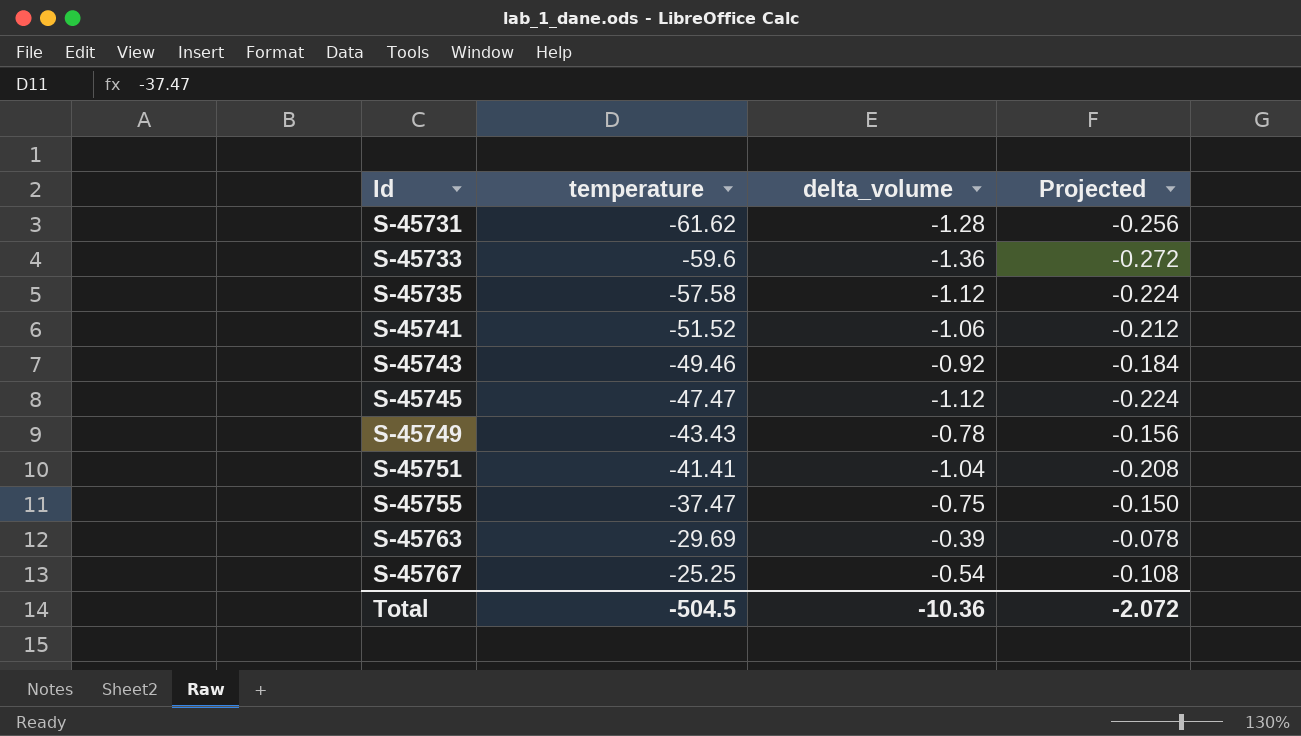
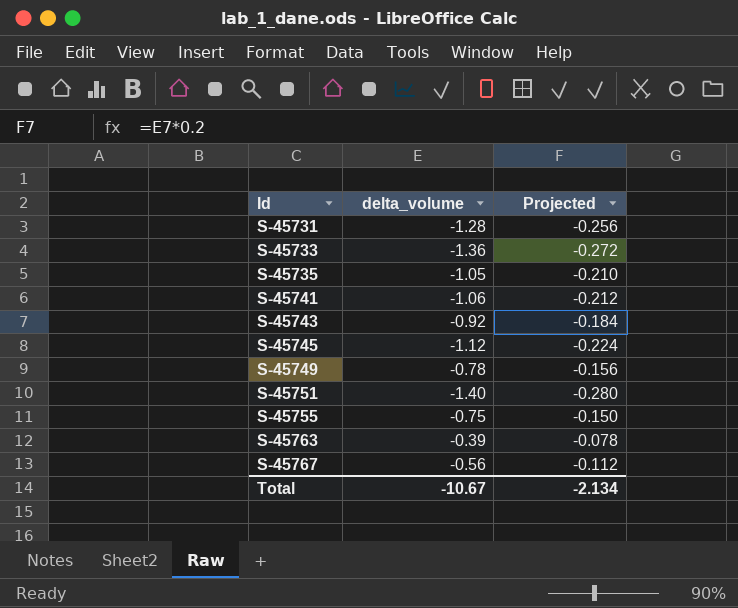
column temperature | position: 2 -> none
S-45735 | delta_volume: -1.12 -> -1.05
S-45735 | Projected: -0.224 -> -0.210
S-45751 | delta_volume: -1.04 -> -1.40
S-45751 | Projected: -0.208 -> -0.280
S-45767 | delta_volume: -0.54 -> -0.56
S-45767 | Projected: -0.108 -> -0.112
Total | delta_volume: -10.36 -> -10.67
Total | Projected: -2.072 -> -2.134

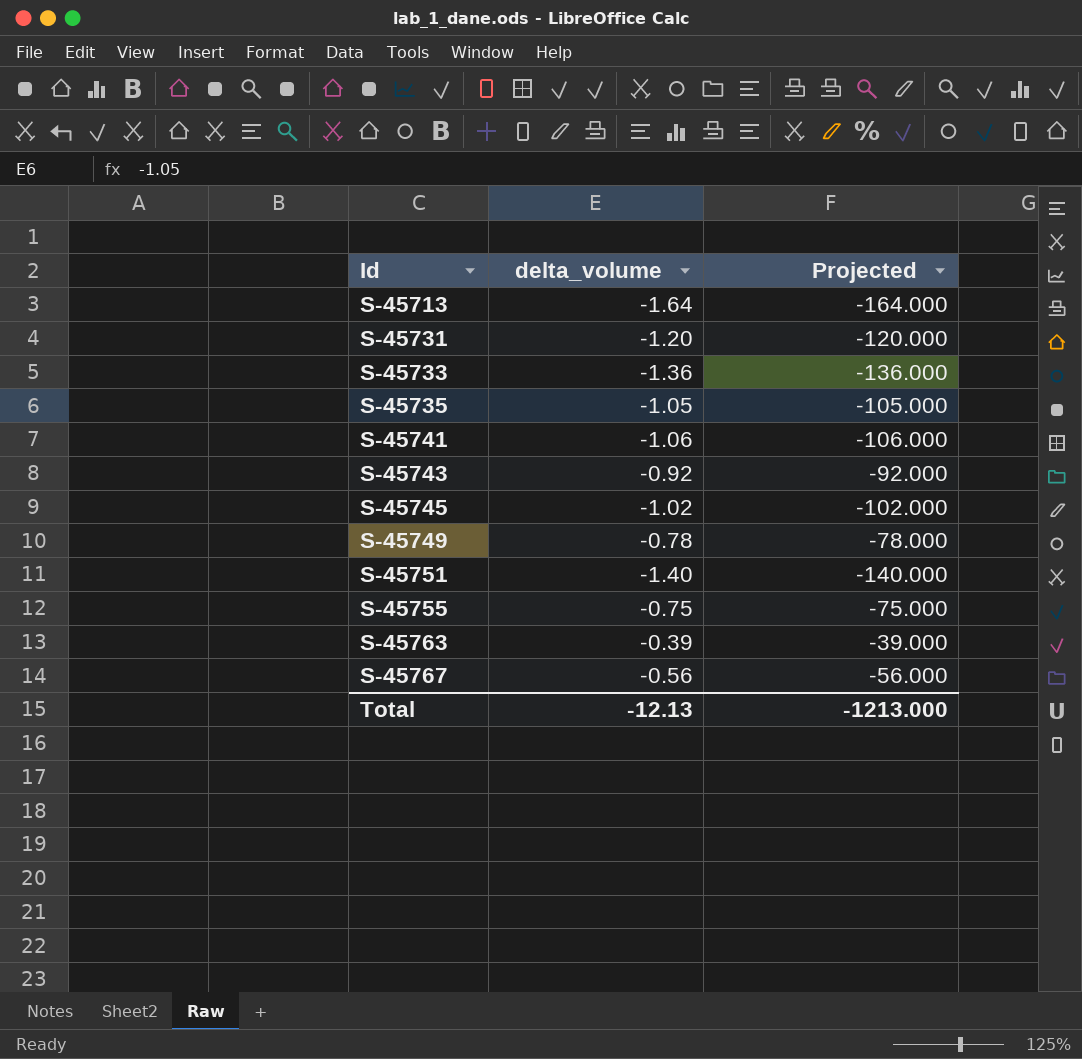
column Projected | formula: [delta_volume] * 0.2 -> [delta_volume] * 100
row S-45713: none -> -1.64 | -164.000
S-45731 | delta_volume: -1.28 -> -1.20
S-45745 | delta_volume: -1.12 -> -1.02
Total | delta_volume: -10.67 -> -12.13
Total | Projected: -2.134 -> -1213.000

